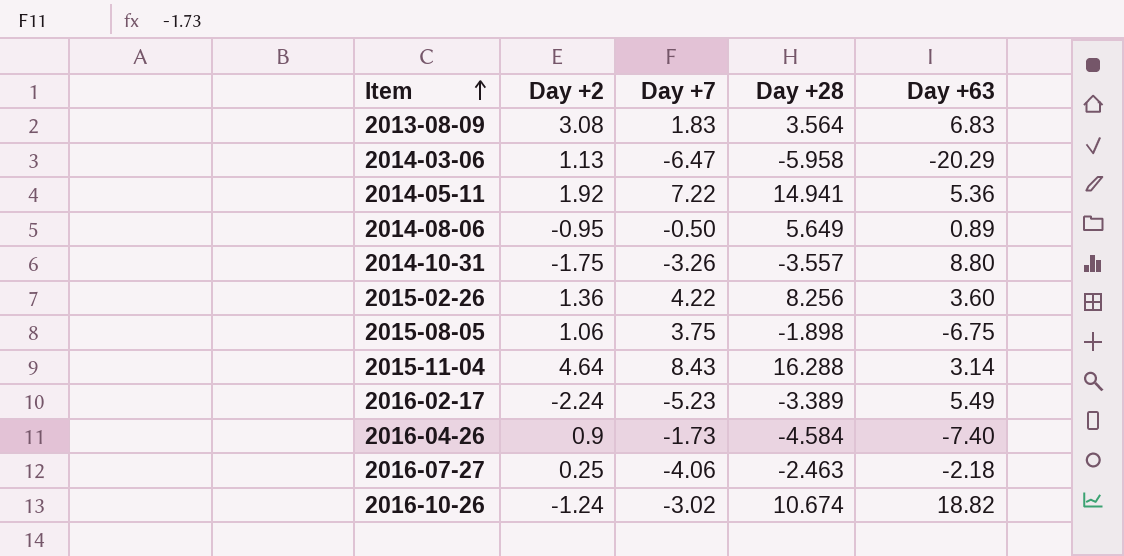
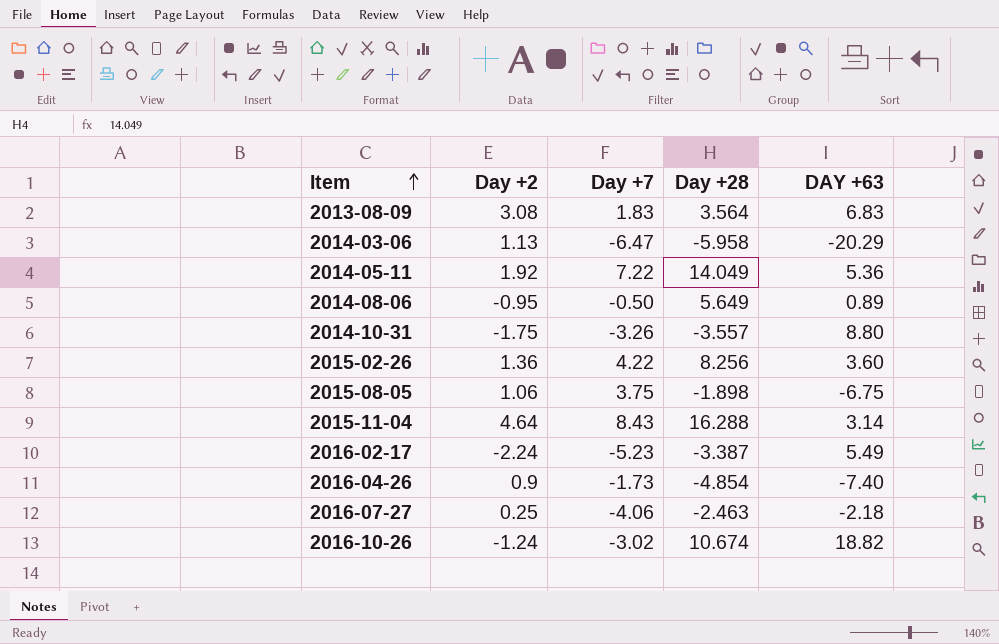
column name: Day +63 -> DAY +63
2014-05-11 | Day +28: 14.941 -> 14.049
2016-02-17 | Day +28: -3.389 -> -3.387
2016-04-26 | Day +28: -4.584 -> -4.854

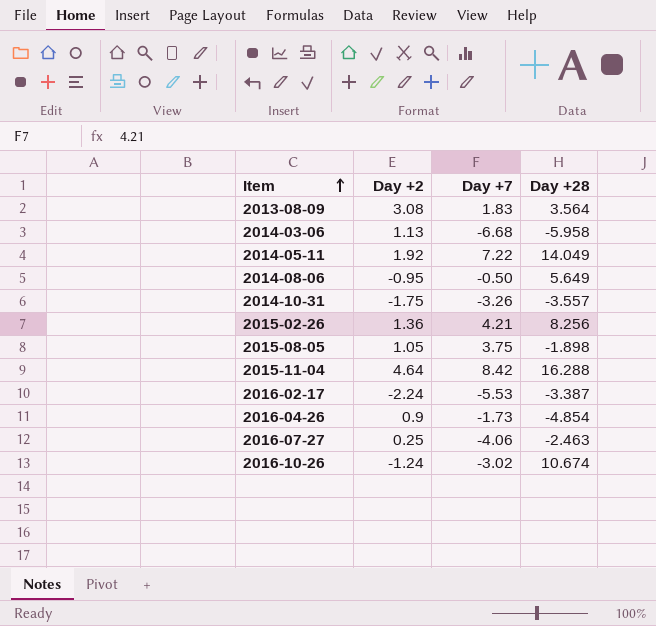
column DAY +63 | position: 5 -> none
2014-03-06 | Day +7: -6.47 -> -6.68
2015-02-26 | Day +7: 4.22 -> 4.21
2015-08-05 | Day +2: 1.06 -> 1.05
2015-11-04 | Day +7: 8.43 -> 8.42
2016-02-17 | Day +7: -5.23 -> -5.53

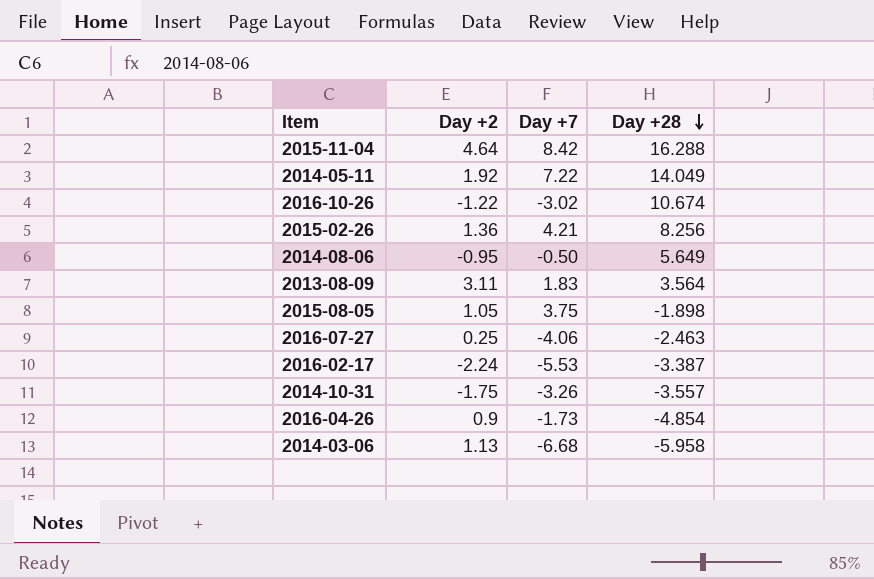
row order: Item ascending -> Day +28 descending
2016-10-26 | Day +2: -1.24 -> -1.22
2013-08-09 | Day +2: 3.08 -> 3.11

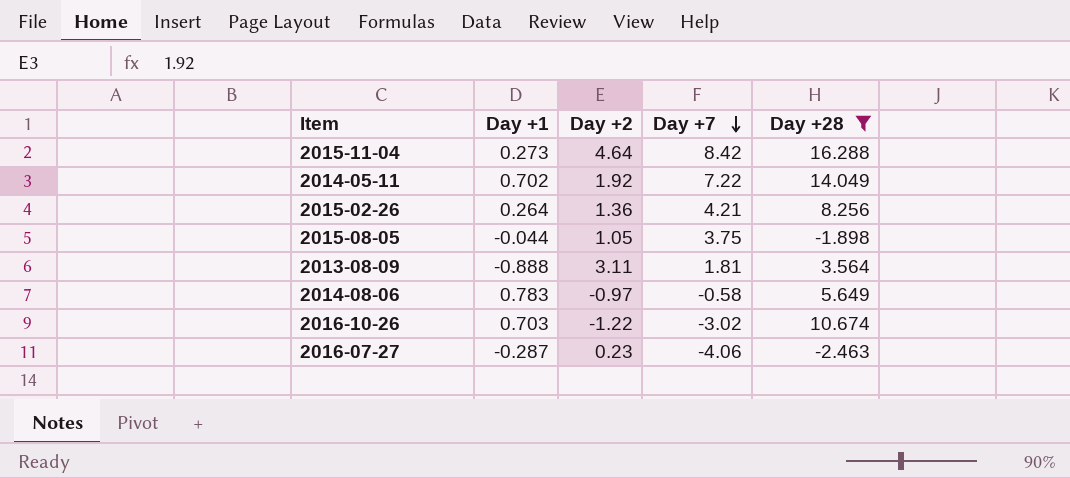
filter: none -> Day +28 >= -2.463
row order: Day +28 descending -> Day +7 descending
column Day +1 | position: none -> 2
2013-08-09 | Day +7: 1.83 -> 1.81
2014-08-06 | Day +2: -0.95 -> -0.97
2014-08-06 | Day +7: -0.50 -> -0.58
2016-07-27 | Day +2: 0.25 -> 0.23

